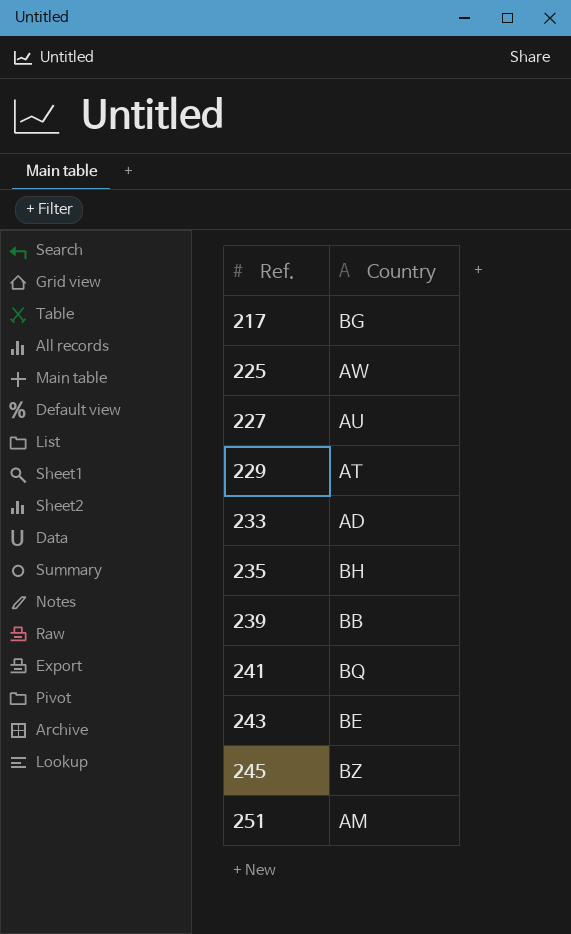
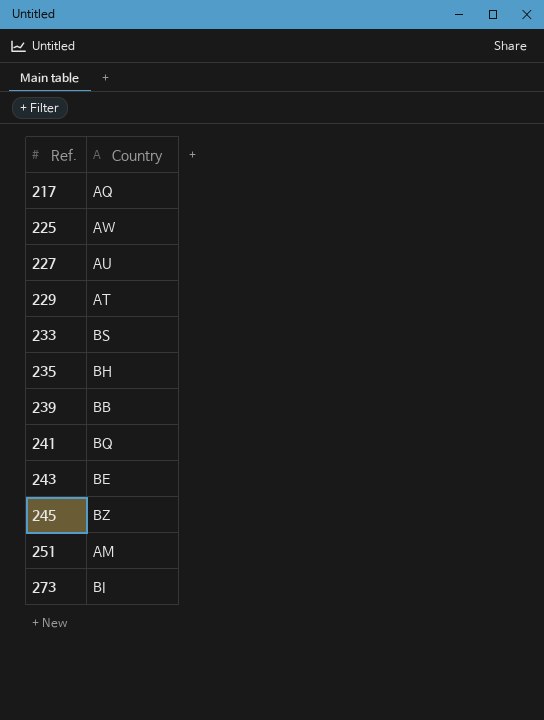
217 | Country: BG -> AQ
233 | Country: AD -> BS
row 273: none -> BI

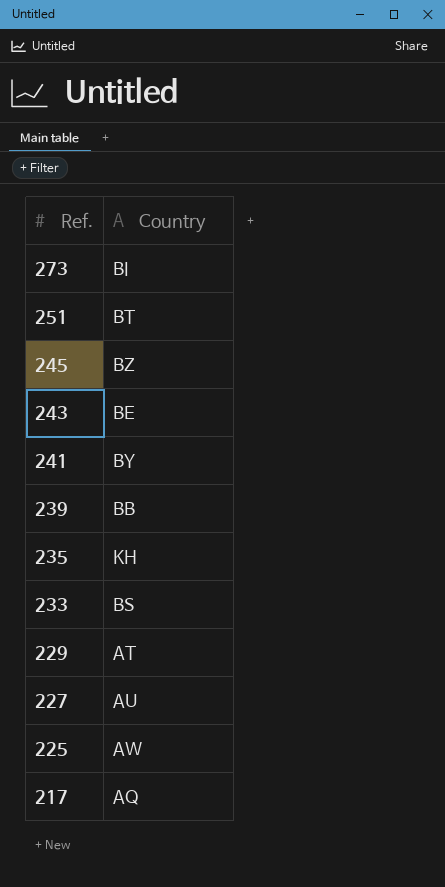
row order: Ref. ascending -> Ref. descending
251 | Country: AM -> BT
241 | Country: BQ -> BY
235 | Country: BH -> KH

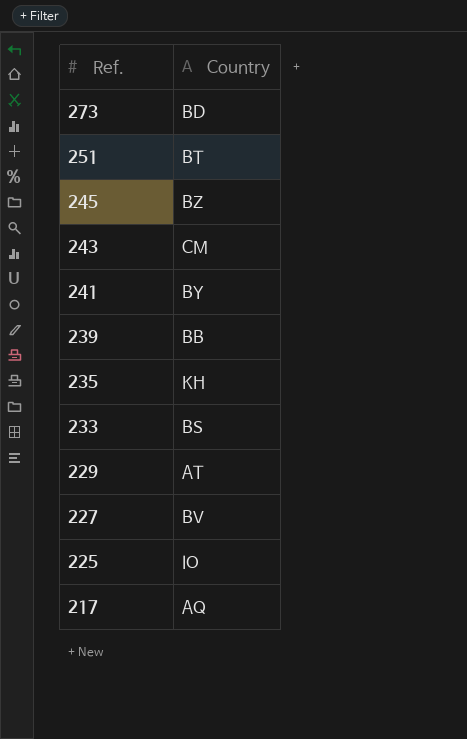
273 | Country: BI -> BD
243 | Country: BE -> CM
227 | Country: AU -> BV
225 | Country: AW -> IO

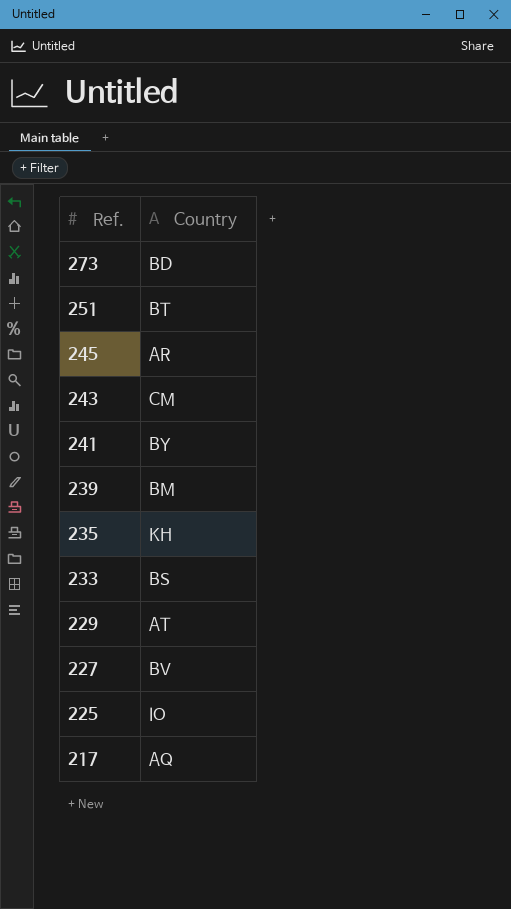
245 | Country: BZ -> AR
239 | Country: BB -> BM

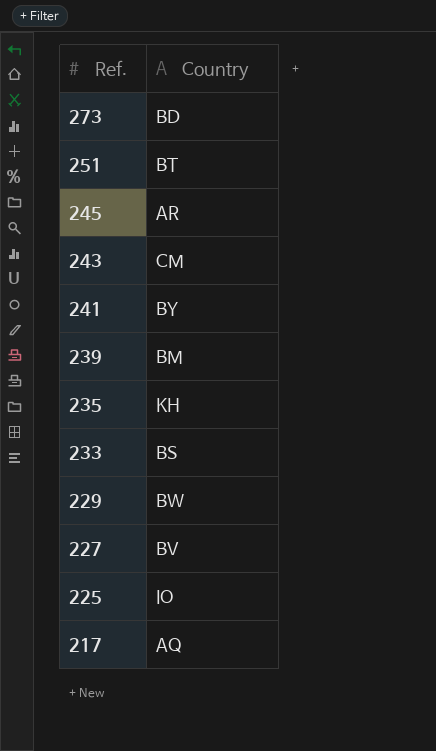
229 | Country: AT -> BW

